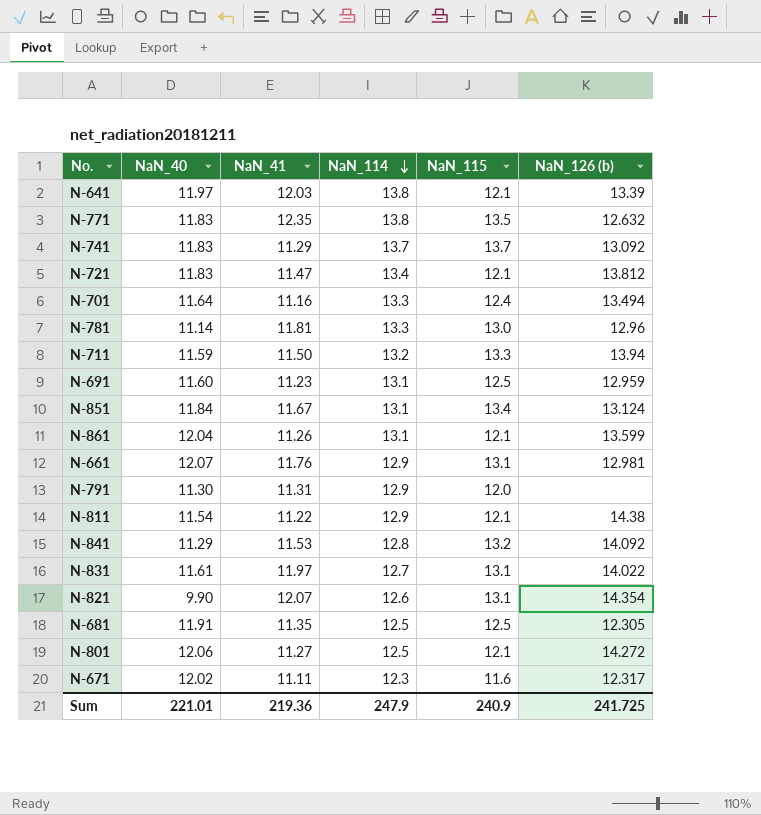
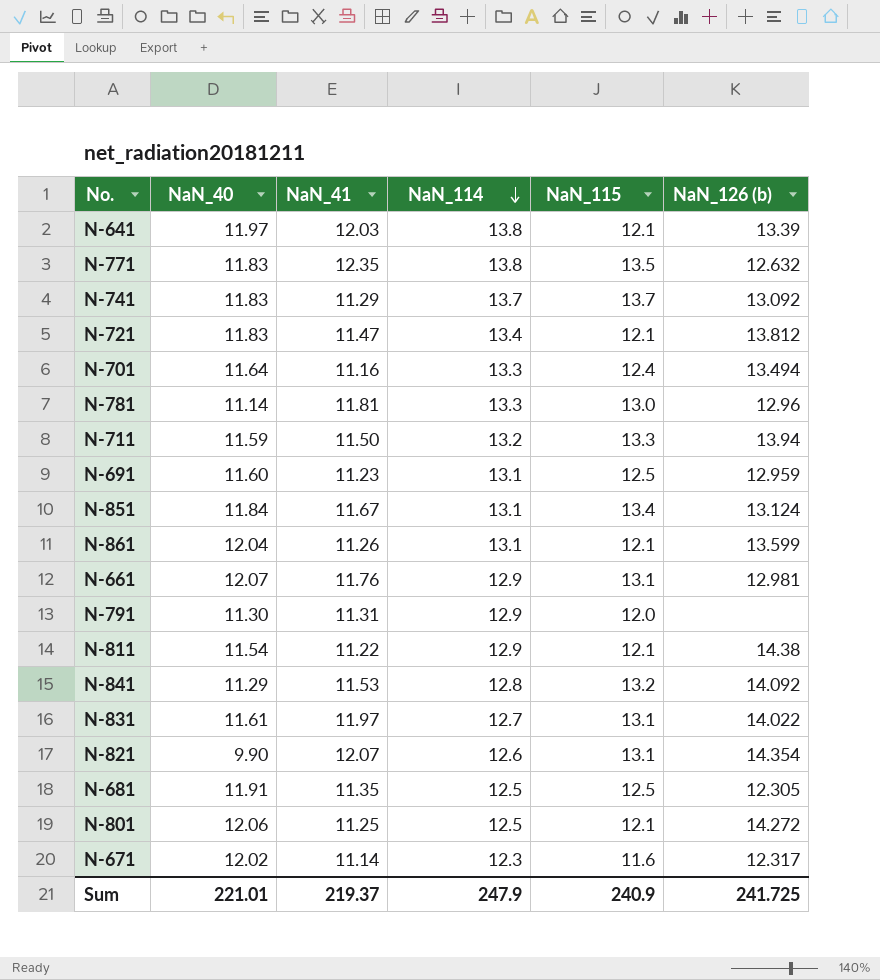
N-801 | NaN_41: 11.27 -> 11.25
N-671 | NaN_41: 11.11 -> 11.14
Sum | NaN_41: 219.36 -> 219.37

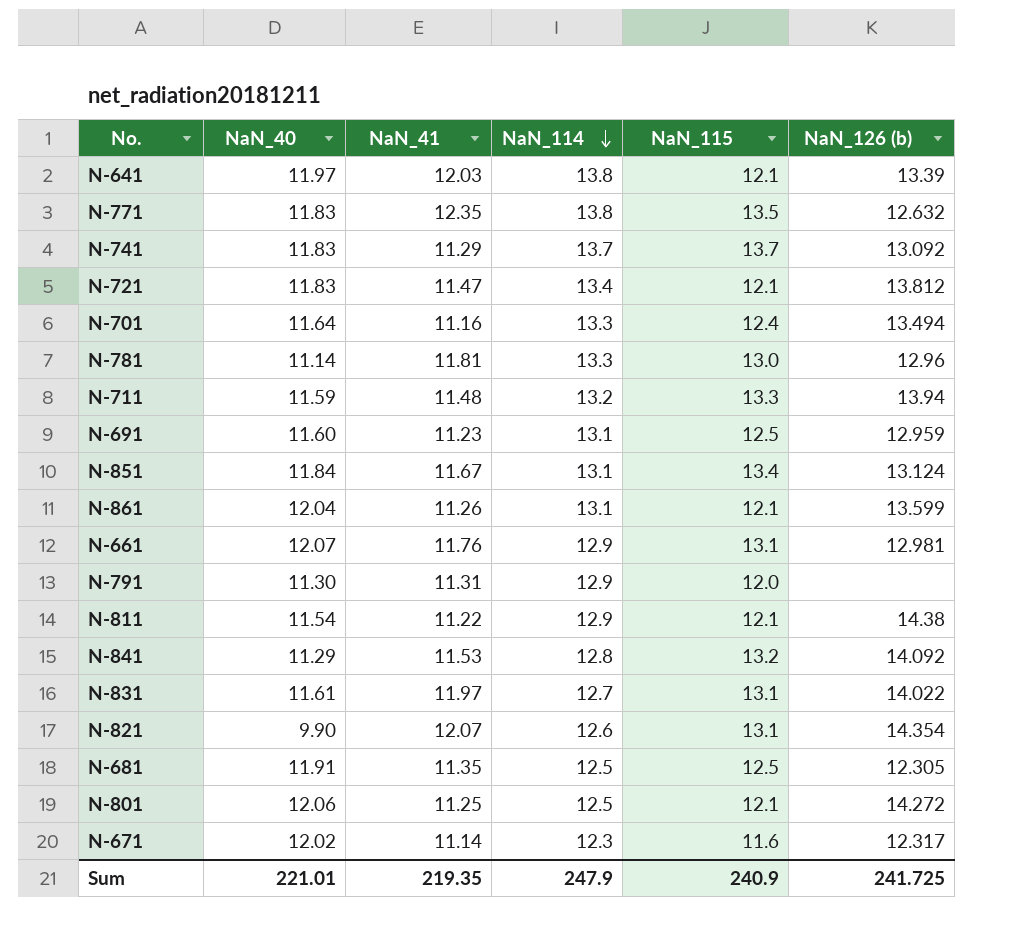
N-711 | NaN_41: 11.50 -> 11.48
Sum | NaN_41: 219.37 -> 219.35

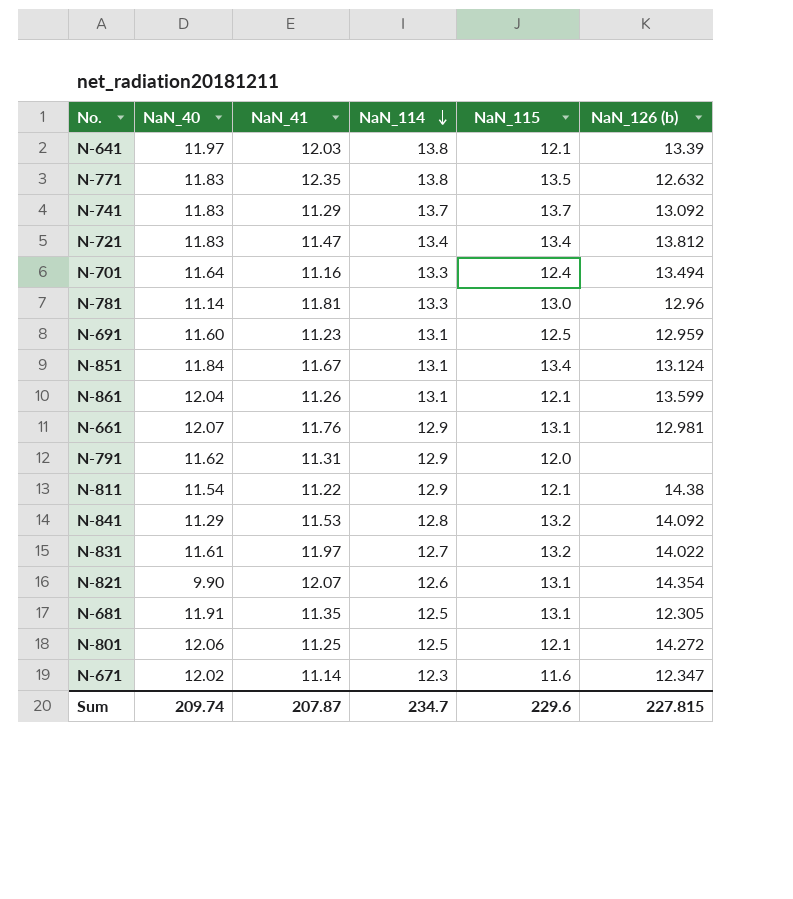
row N-711: 11.59 | 11.48 | 13.2 | 13.3 | 13.94 -> none
N-721 | NaN_115: 12.1 -> 13.4
N-791 | NaN_40: 11.30 -> 11.62
N-831 | NaN_115: 13.1 -> 13.2
N-681 | NaN_115: 12.5 -> 13.1
N-671 | NaN_126 (b): 12.317 -> 12.347
Sum | NaN_40: 221.01 -> 209.74
Sum | NaN_41: 219.35 -> 207.87
Sum | NaN_114: 247.9 -> 234.7
Sum | NaN_115: 240.9 -> 229.6
Sum | NaN_126 (b): 241.725 -> 227.815

